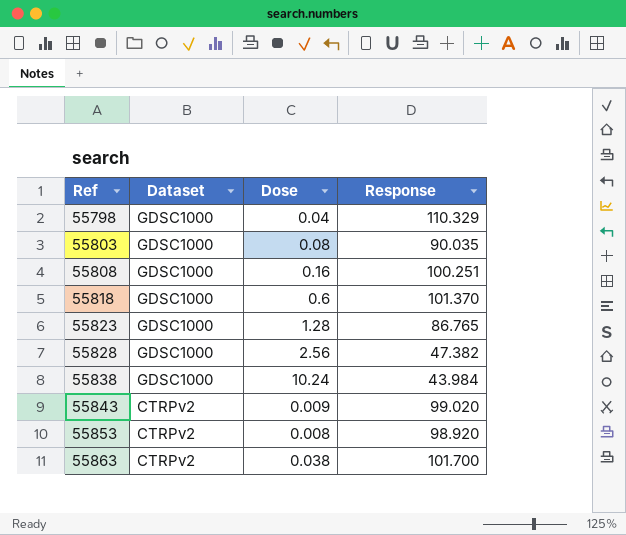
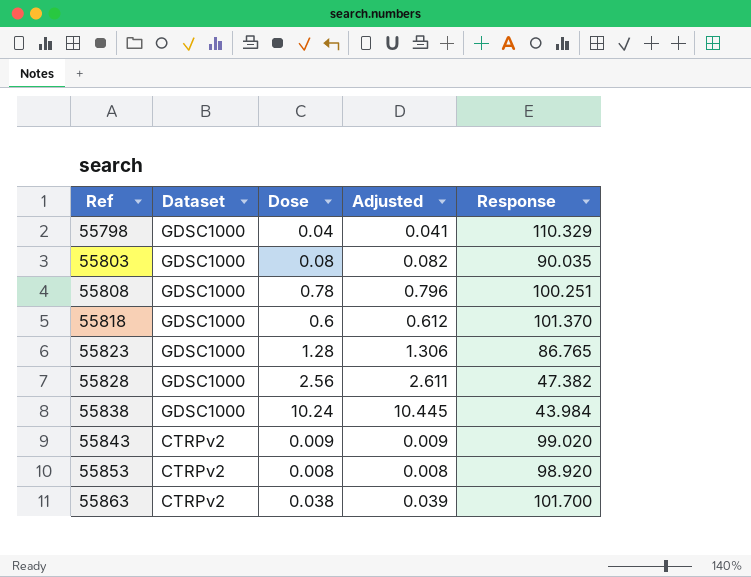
column Adjusted | formula: none -> [Dose] * 1.02
55808 | Dose: 0.16 -> 0.78

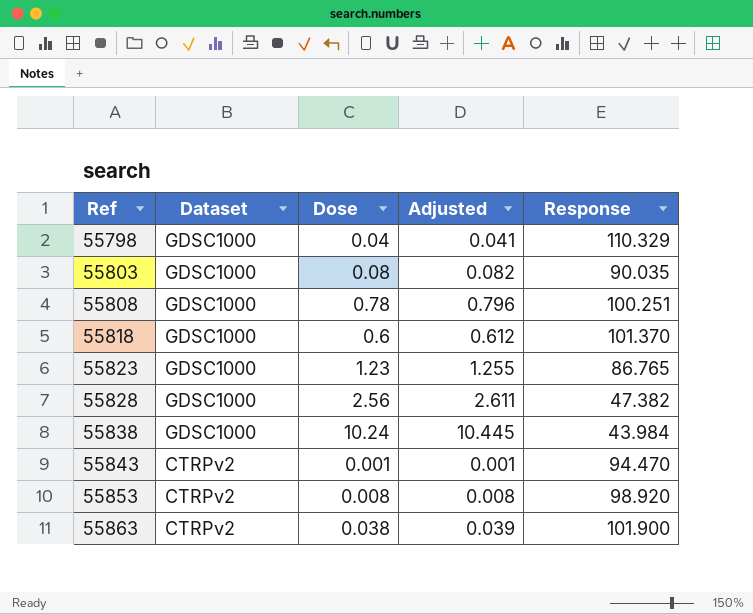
55823 | Dose: 1.28 -> 1.23
55823 | Adjusted: 1.306 -> 1.255
55843 | Dose: 0.009 -> 0.001
55843 | Adjusted: 0.009 -> 0.001
55843 | Response: 99.020 -> 94.470
55863 | Response: 101.700 -> 101.900

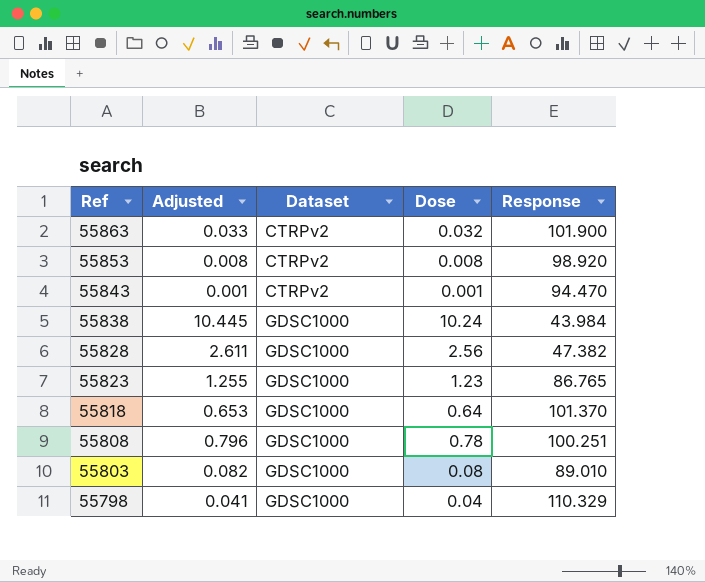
row order: Ref ascending -> Ref descending
column Adjusted | position: 4 -> 2
55863 | Adjusted: 0.039 -> 0.033
55863 | Dose: 0.038 -> 0.032
55818 | Adjusted: 0.612 -> 0.653
55818 | Dose: 0.6 -> 0.64
55803 | Response: 90.035 -> 89.010

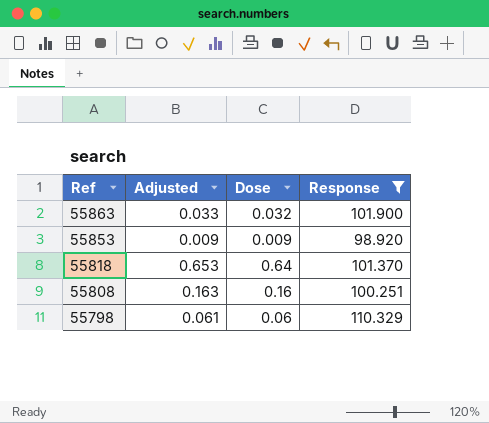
filter: none -> Response >= 98.920
column Dataset | position: 3 -> none
55853 | Adjusted: 0.008 -> 0.009
55853 | Dose: 0.008 -> 0.009
55808 | Adjusted: 0.796 -> 0.163
55808 | Dose: 0.78 -> 0.16
55798 | Adjusted: 0.041 -> 0.061
55798 | Dose: 0.04 -> 0.06

